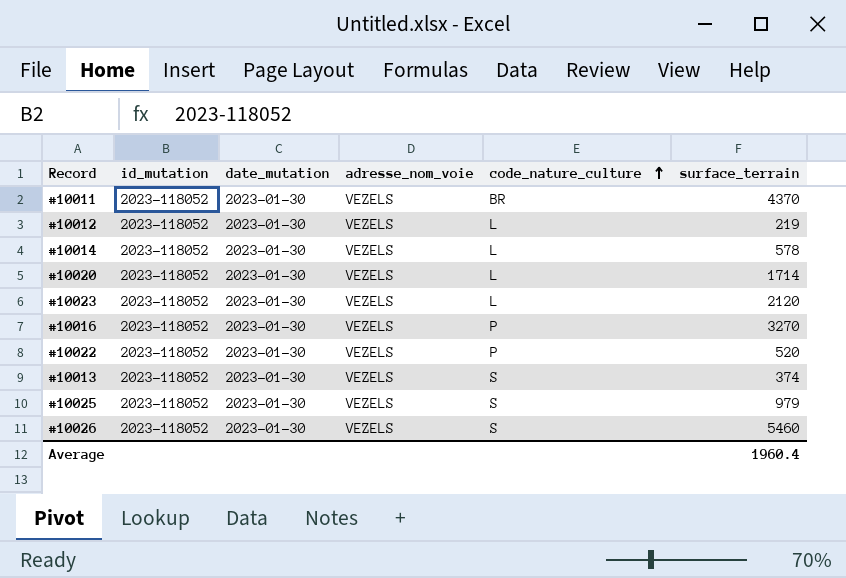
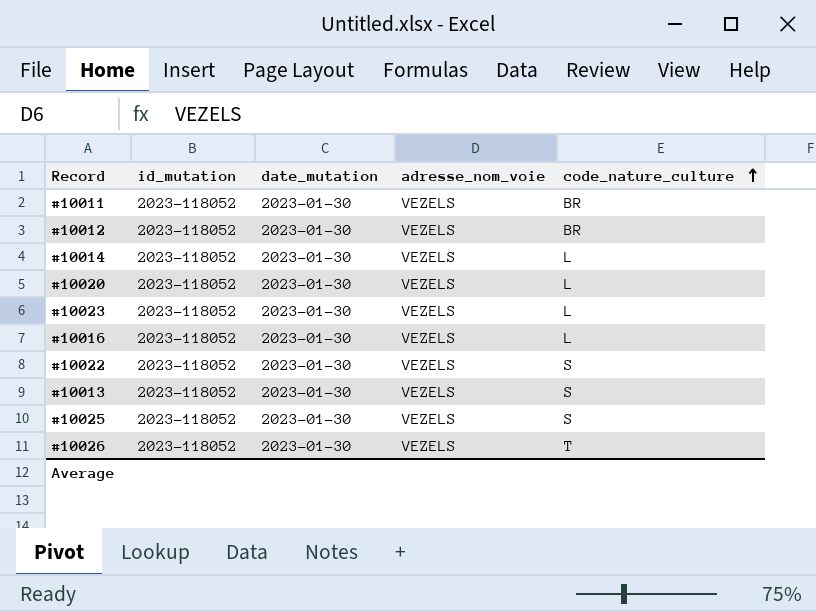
column surface_terrain | position: 6 -> none
#10012 | code_nature_culture: L -> BR
#10016 | code_nature_culture: P -> L
#10022 | code_nature_culture: P -> S
#10026 | code_nature_culture: S -> T

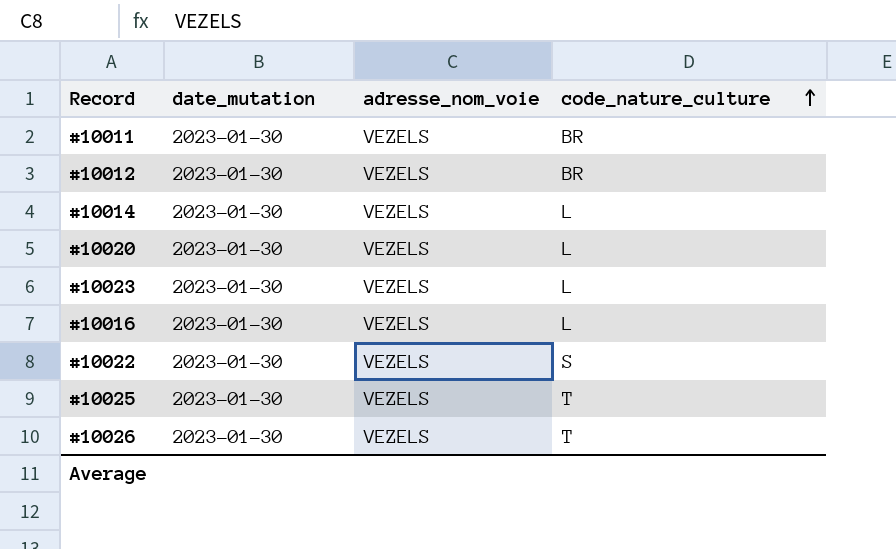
column id_mutation | position: 2 -> none
row #10013: 2023-118052 | 2023-01-30 | VEZELS | S -> none
#10025 | code_nature_culture: S -> T

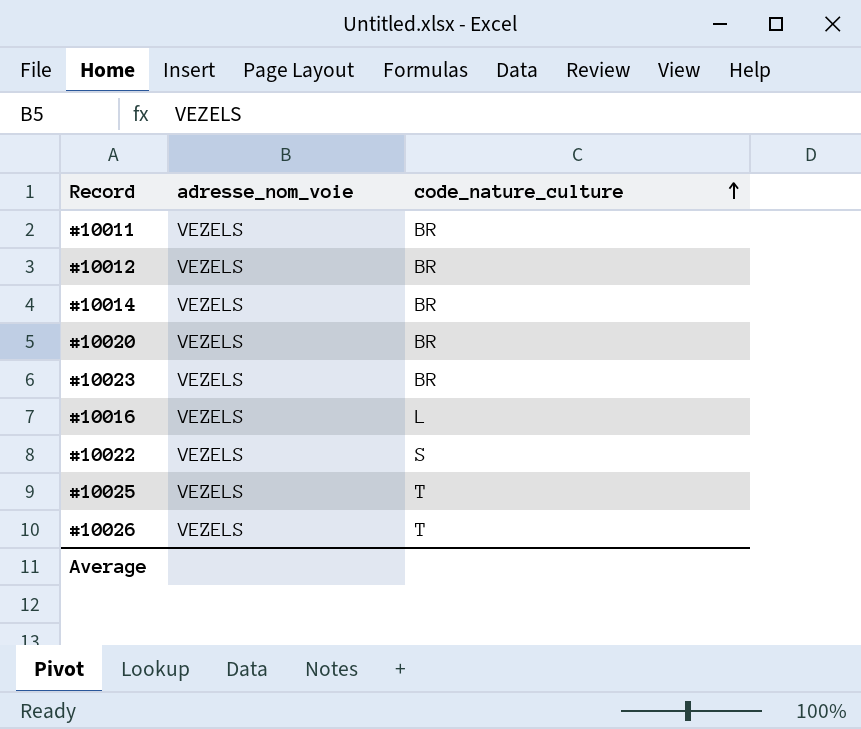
column date_mutation | position: 2 -> none
#10014 | code_nature_culture: L -> BR
#10020 | code_nature_culture: L -> BR
#10023 | code_nature_culture: L -> BR

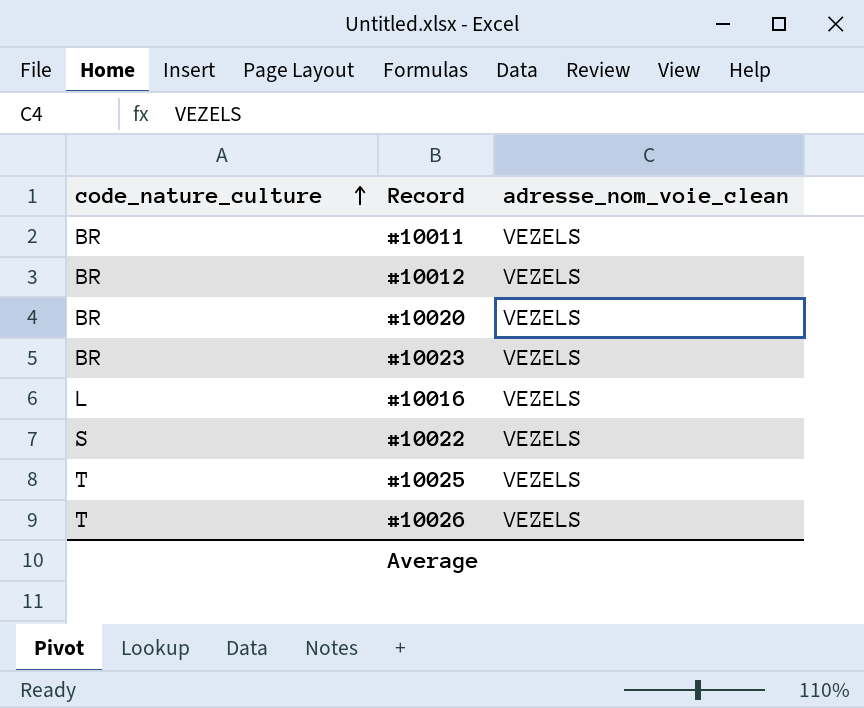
column code_nature_culture | position: 3 -> 1
column name: adresse_nom_voie -> adresse_nom_voie_clean
row #10014: VEZELS | BR -> none

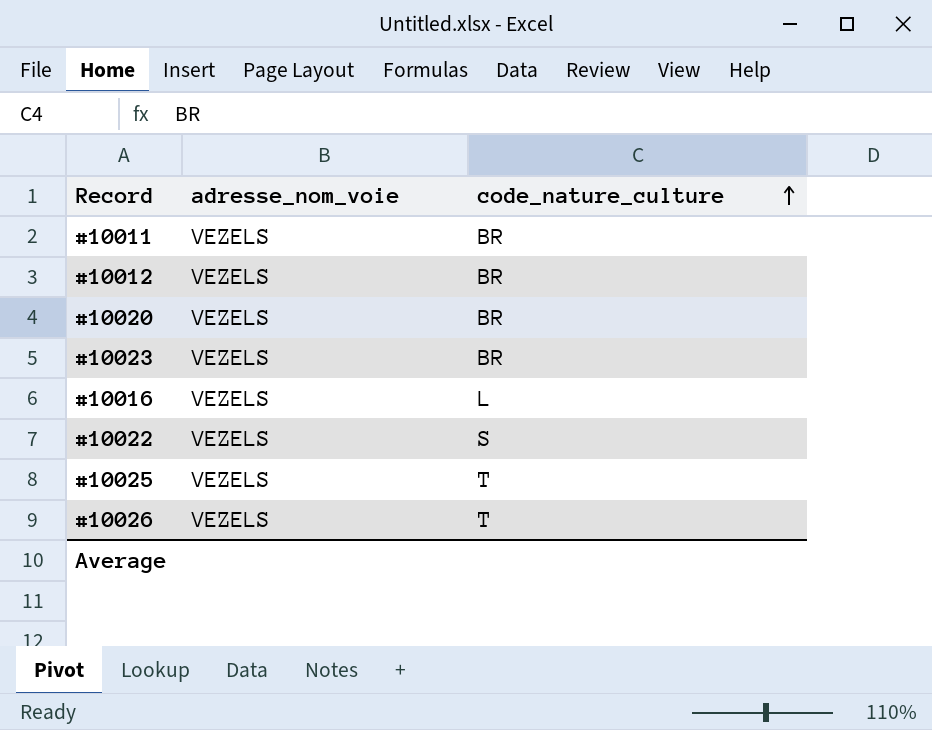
column name: adresse_nom_voie_clean -> adresse_nom_voie
column code_nature_culture | position: 1 -> 3

